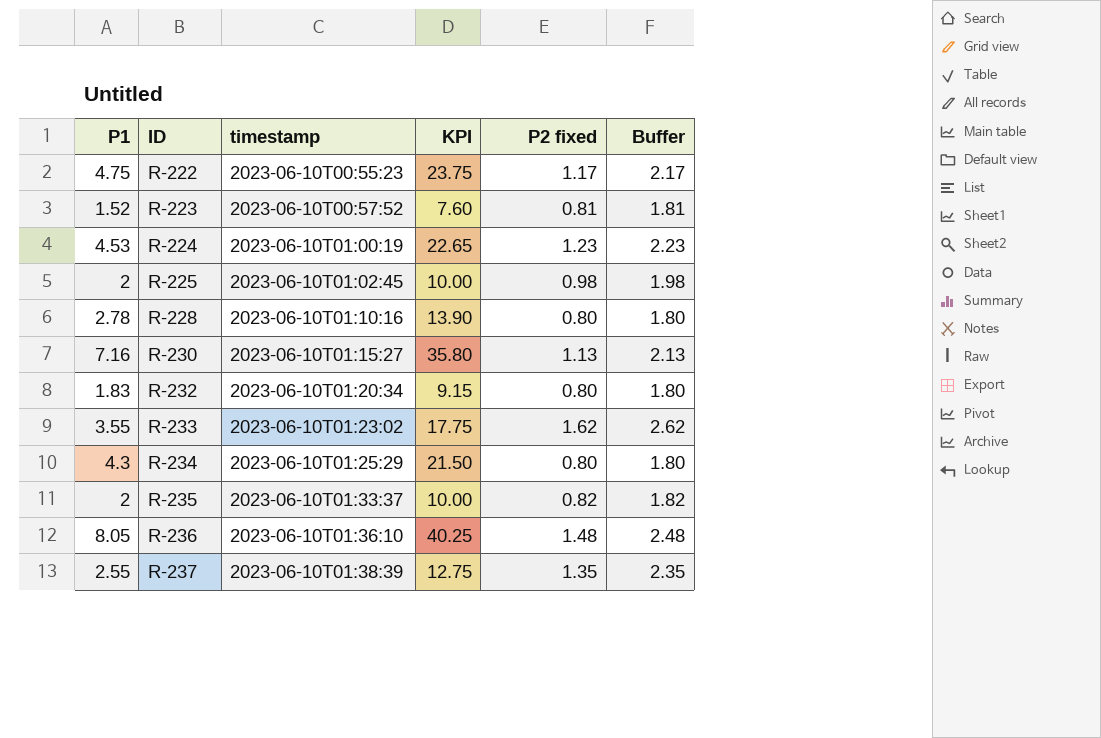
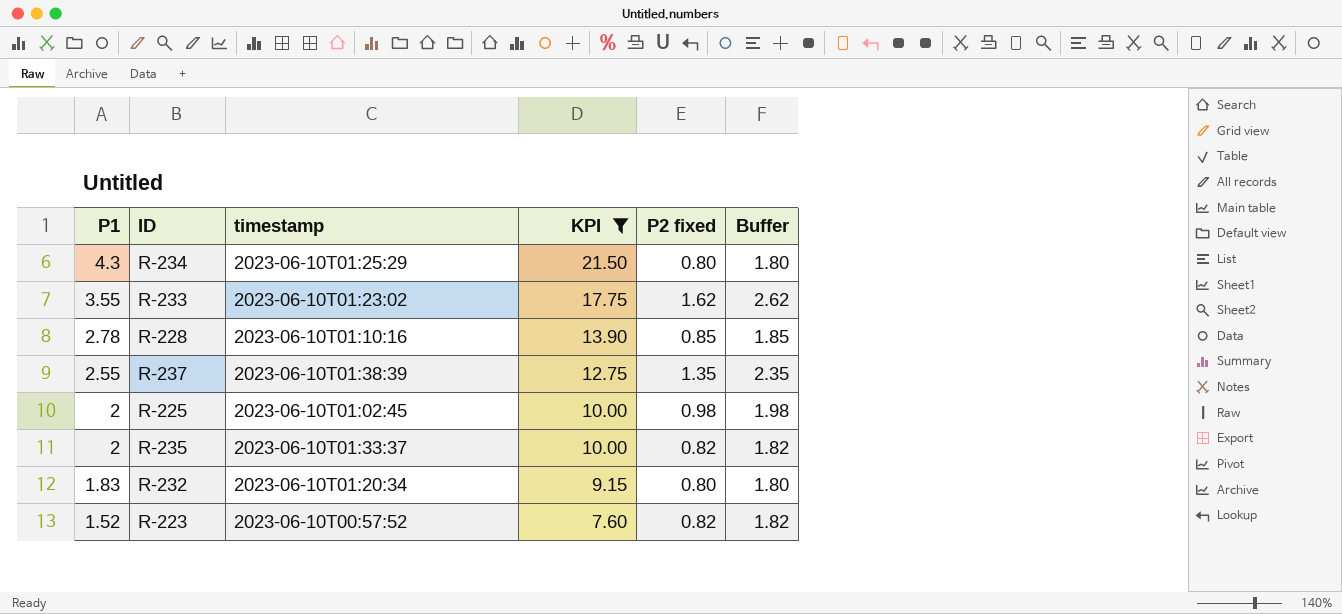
filter: none -> KPI <= 21.50
row order: ID ascending -> P1 descending
R-228 | P2 fixed: 0.80 -> 0.85
R-228 | Buffer: 1.80 -> 1.85
R-223 | P2 fixed: 0.81 -> 0.82
R-223 | Buffer: 1.81 -> 1.82

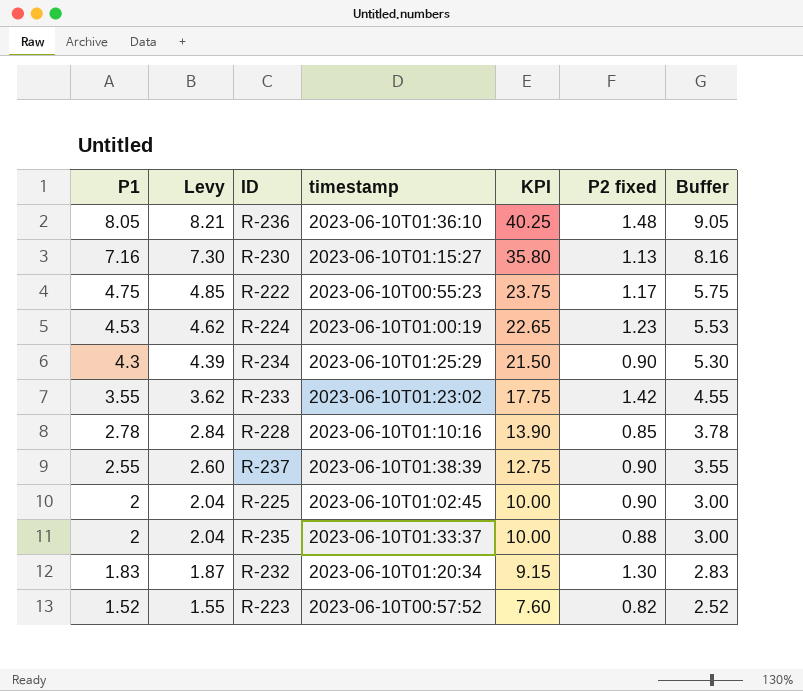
filter: KPI <= 21.50 -> none
column Levy | formula: none -> [P1] * 1.02
column Buffer | formula: [P2 fixed] + 1 -> [P1] + 1
R-234 | P2 fixed: 0.80 -> 0.90
R-233 | P2 fixed: 1.62 -> 1.42
R-237 | P2 fixed: 1.35 -> 0.90
R-225 | P2 fixed: 0.98 -> 0.90
R-235 | P2 fixed: 0.82 -> 0.88
R-232 | P2 fixed: 0.80 -> 1.30

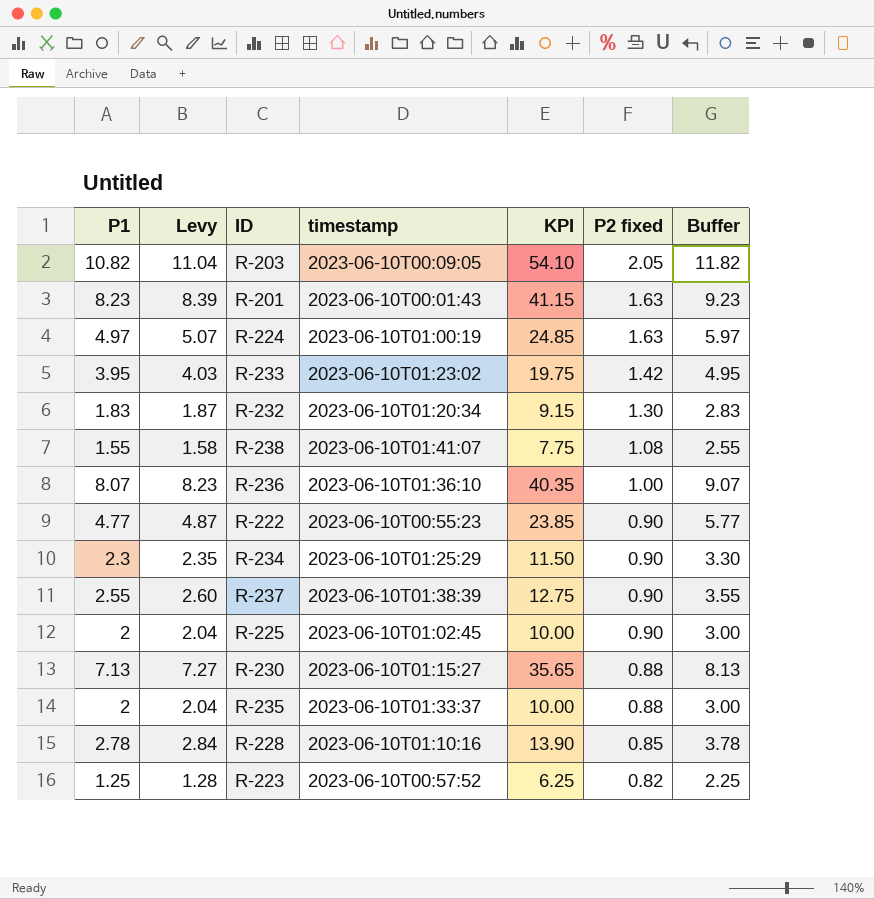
row order: P1 descending -> P2 fixed descending
row R-203: none -> 10.82 | 11.04 | 2023-06-10T00:09:05 | 54.10 | 2.05 | 11.82
row R-201: none -> 8.23 | 8.39 | 2023-06-10T00:01:43 | 41.15 | 1.63 | 9.23
R-224 | P1: 4.53 -> 4.97
R-224 | Levy: 4.62 -> 5.07
R-224 | KPI: 22.65 -> 24.85
R-224 | P2 fixed: 1.23 -> 1.63
R-224 | Buffer: 5.53 -> 5.97
R-233 | P1: 3.55 -> 3.95
R-233 | Levy: 3.62 -> 4.03
R-233 | KPI: 17.75 -> 19.75
R-233 | Buffer: 4.55 -> 4.95
row R-238: none -> 1.55 | 1.58 | 2023-06-10T01:41:07 | 7.75 | 1.08 | 2.55
R-236 | P1: 8.05 -> 8.07
R-236 | Levy: 8.21 -> 8.23
R-236 | KPI: 40.25 -> 40.35
R-236 | P2 fixed: 1.48 -> 1.00
R-236 | Buffer: 9.05 -> 9.07
R-222 | P1: 4.75 -> 4.77
R-222 | Levy: 4.85 -> 4.87
R-222 | KPI: 23.75 -> 23.85
R-222 | P2 fixed: 1.17 -> 0.90
R-222 | Buffer: 5.75 -> 5.77
R-234 | P1: 4.3 -> 2.3
R-234 | Levy: 4.39 -> 2.35
R-234 | KPI: 21.50 -> 11.50
R-234 | Buffer: 5.30 -> 3.30
R-230 | P1: 7.16 -> 7.13
R-230 | Levy: 7.30 -> 7.27
R-230 | KPI: 35.80 -> 35.65
R-230 | P2 fixed: 1.13 -> 0.88
R-230 | Buffer: 8.16 -> 8.13
R-223 | P1: 1.52 -> 1.25
R-223 | Levy: 1.55 -> 1.28
R-223 | KPI: 7.60 -> 6.25
R-223 | Buffer: 2.52 -> 2.25

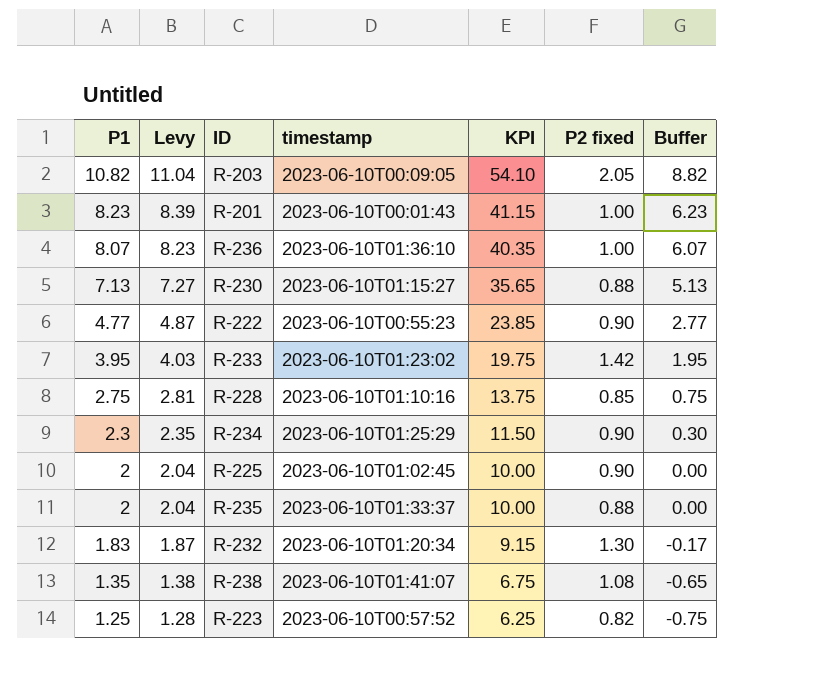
row order: P2 fixed descending -> P1 descending
column Buffer | formula: [P1] + 1 -> [P1] - 2
row R-224: 4.97 | 5.07 | 2023-06-10T01:00:19 | 24.85 | 1.63 | 5.97 -> none
row R-237: 2.55 | 2.60 | 2023-06-10T01:38:39 | 12.75 | 0.90 | 3.55 -> none
R-201 | P2 fixed: 1.63 -> 1.00
R-228 | P1: 2.78 -> 2.75
R-228 | Levy: 2.84 -> 2.81
R-228 | KPI: 13.90 -> 13.75
R-238 | P1: 1.55 -> 1.35
R-238 | Levy: 1.58 -> 1.38
R-238 | KPI: 7.75 -> 6.75

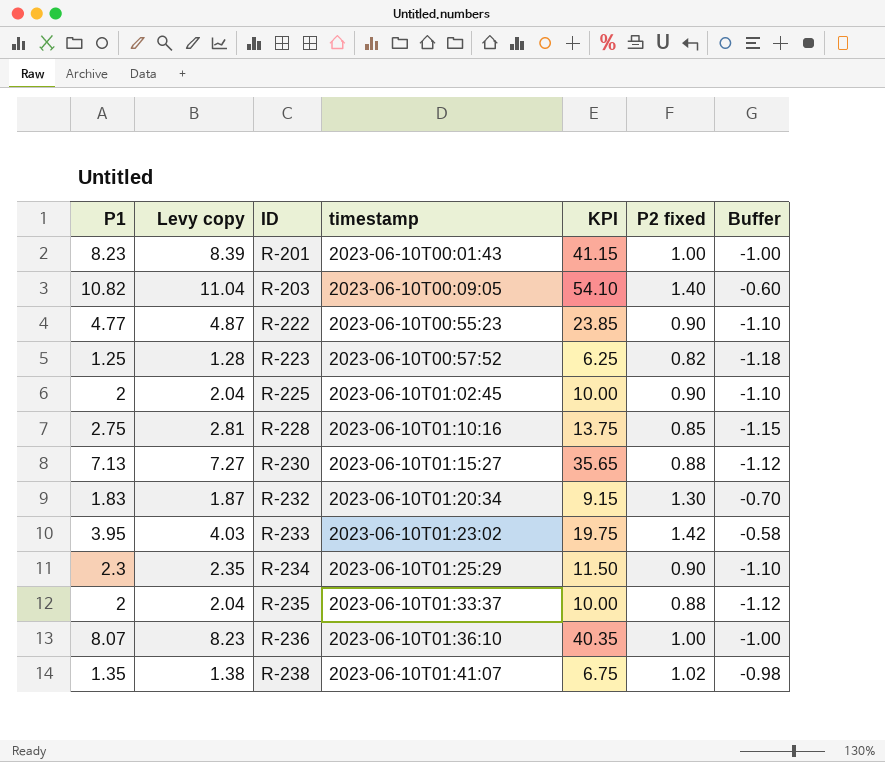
row order: P1 descending -> ID ascending
column name: Levy -> Levy copy
column Buffer | formula: [P1] - 2 -> [P2 fixed] - 2
R-203 | P2 fixed: 2.05 -> 1.40
R-238 | P2 fixed: 1.08 -> 1.02

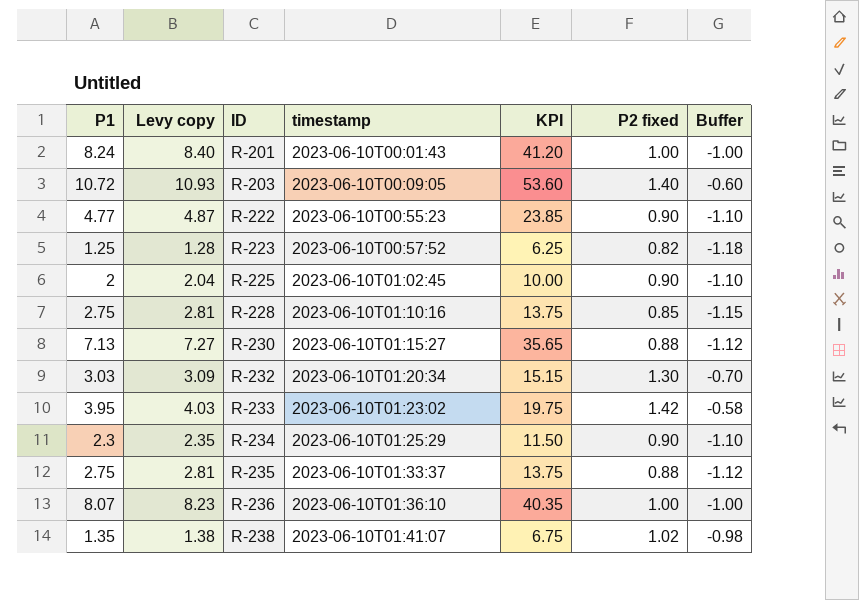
R-201 | P1: 8.23 -> 8.24
R-201 | Levy copy: 8.39 -> 8.40
R-201 | KPI: 41.15 -> 41.20
R-203 | P1: 10.82 -> 10.72
R-203 | Levy copy: 11.04 -> 10.93
R-203 | KPI: 54.10 -> 53.60
R-232 | P1: 1.83 -> 3.03
R-232 | Levy copy: 1.87 -> 3.09
R-232 | KPI: 9.15 -> 15.15
R-235 | P1: 2 -> 2.75
R-235 | Levy copy: 2.04 -> 2.81
R-235 | KPI: 10.00 -> 13.75

